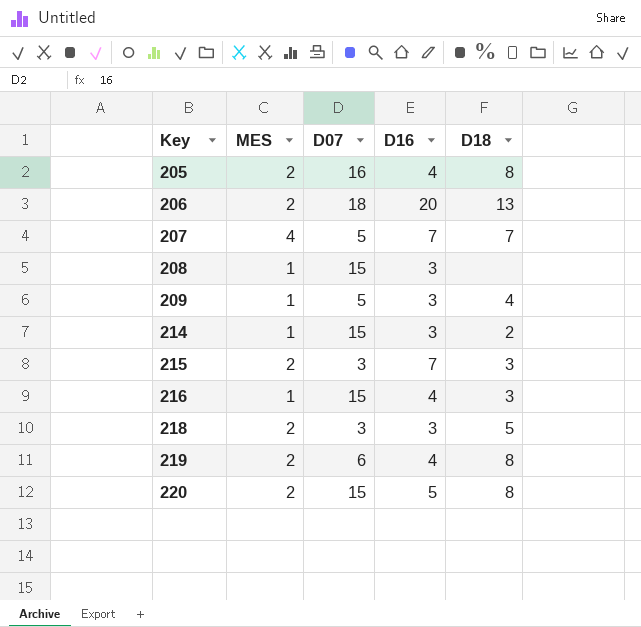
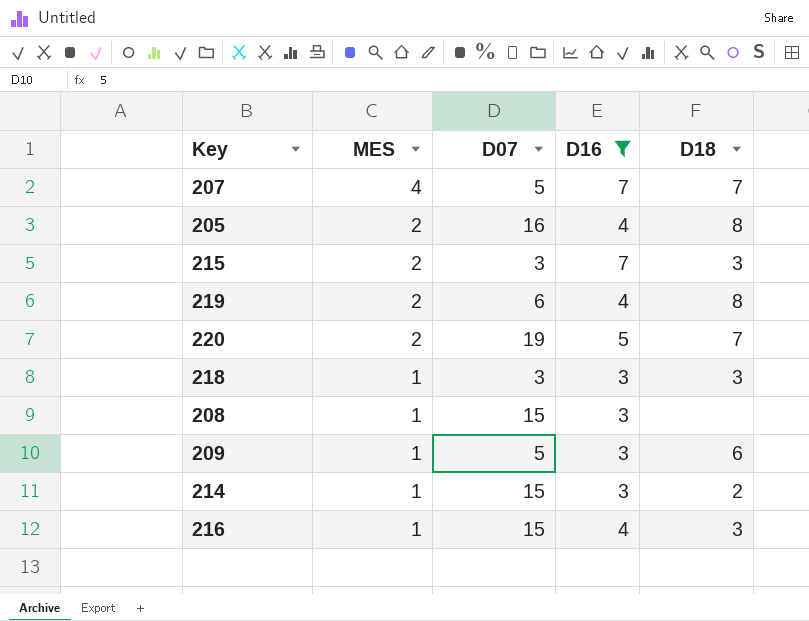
filter: none -> D16 != 20
row order: Key ascending -> MES descending
220 | D07: 15 -> 19
220 | D18: 8 -> 7
218 | MES: 2 -> 1
218 | D18: 5 -> 3
209 | D18: 4 -> 6

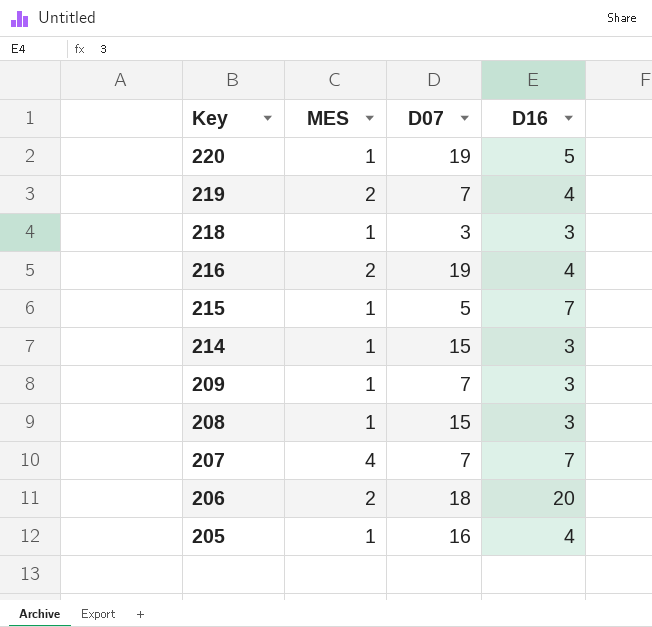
filter: D16 != 20 -> none
row order: MES descending -> Key descending
column D18 | position: 5 -> none
220 | MES: 2 -> 1
219 | D07: 6 -> 7
216 | MES: 1 -> 2
216 | D07: 15 -> 19
215 | MES: 2 -> 1
215 | D07: 3 -> 5
209 | D07: 5 -> 7
207 | D07: 5 -> 7
205 | MES: 2 -> 1

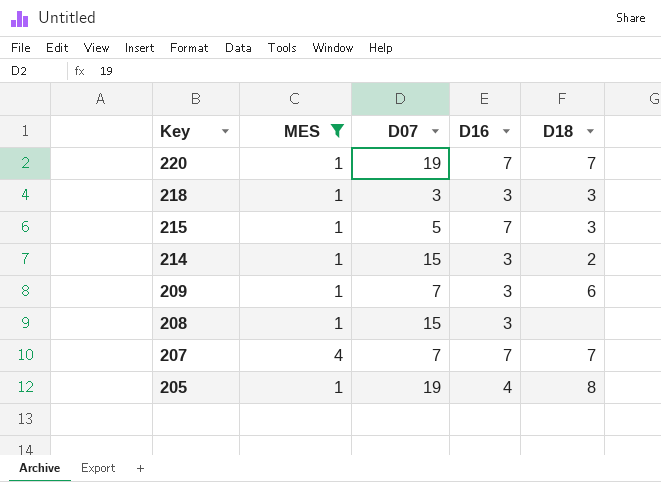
filter: none -> MES != 2
column D18 | position: none -> 5
220 | D16: 5 -> 7
205 | D07: 16 -> 19

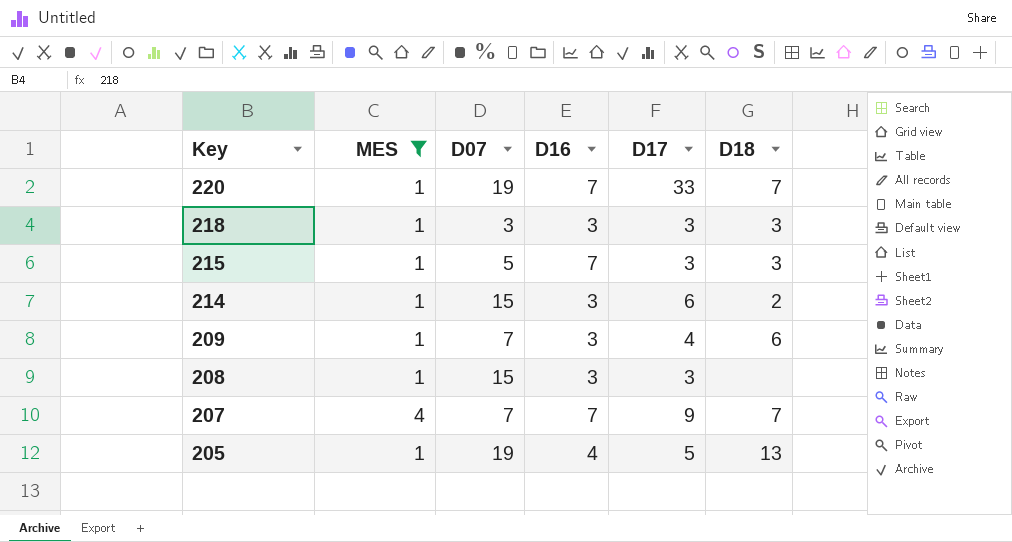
column D17 | position: none -> 5
205 | D18: 8 -> 13

